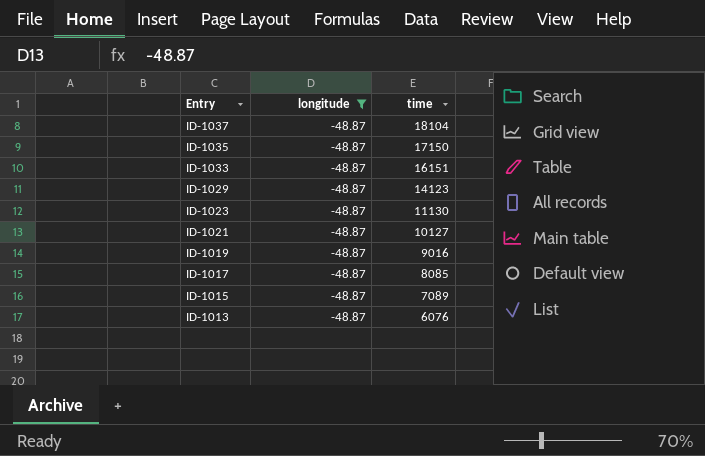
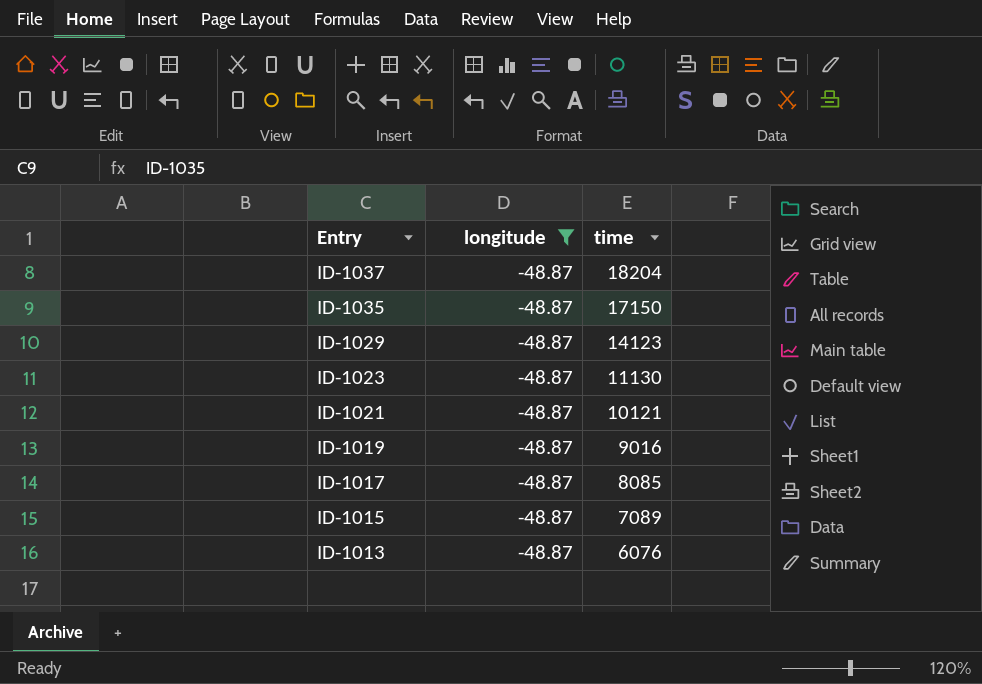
row ID-1033: -48.87 | 16151 -> none
ID-1037 | time: 18104 -> 18204
ID-1021 | time: 10127 -> 10121

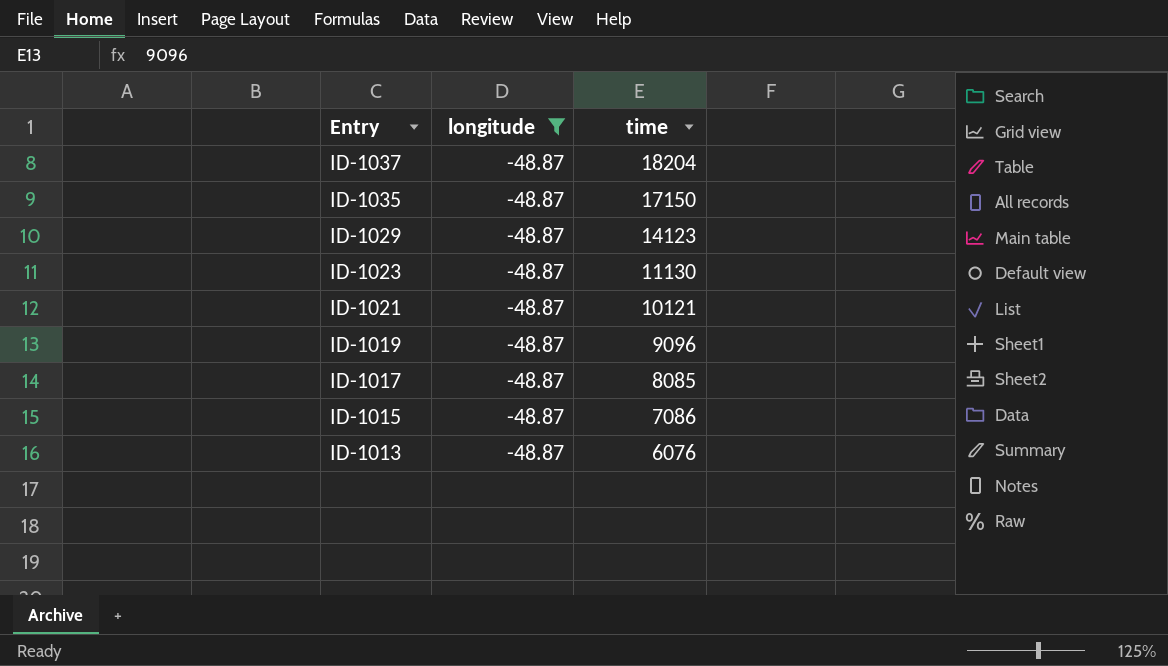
ID-1019 | time: 9016 -> 9096
ID-1015 | time: 7089 -> 7086

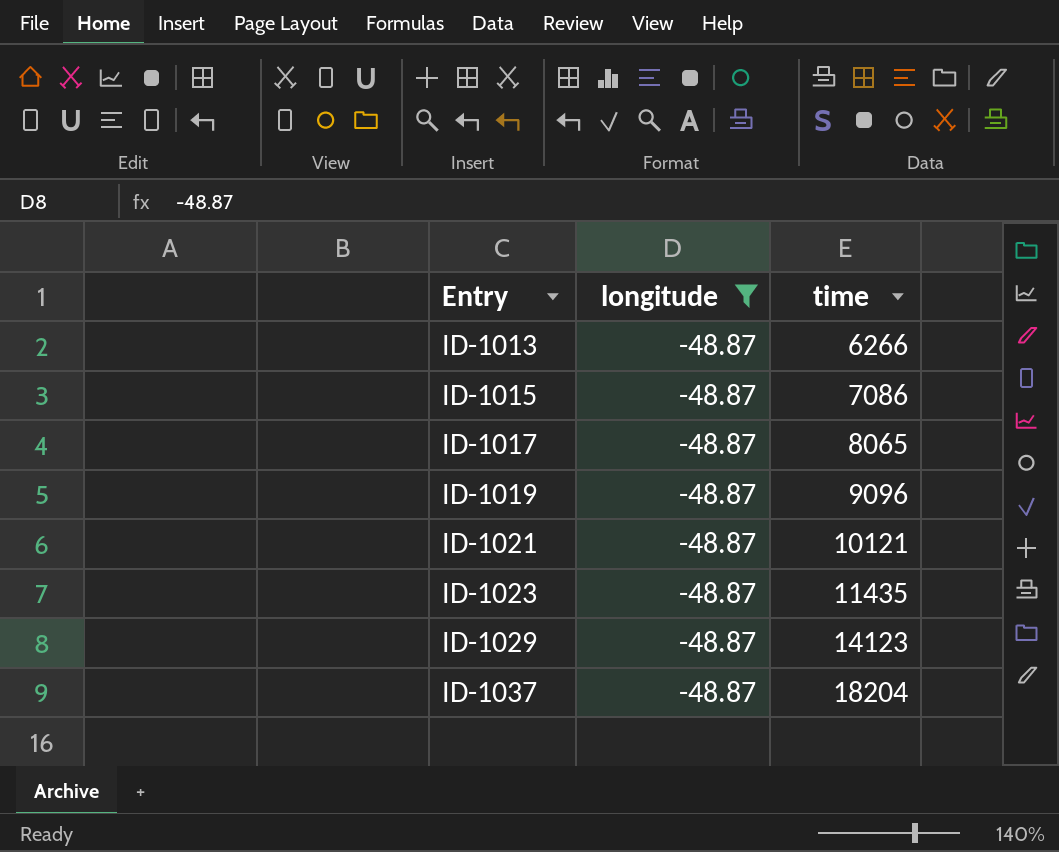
row order: Entry descending -> Entry ascending
row ID-1035: -48.87 | 17150 -> none
ID-1013 | time: 6076 -> 6266
ID-1017 | time: 8085 -> 8065
ID-1023 | time: 11130 -> 11435

